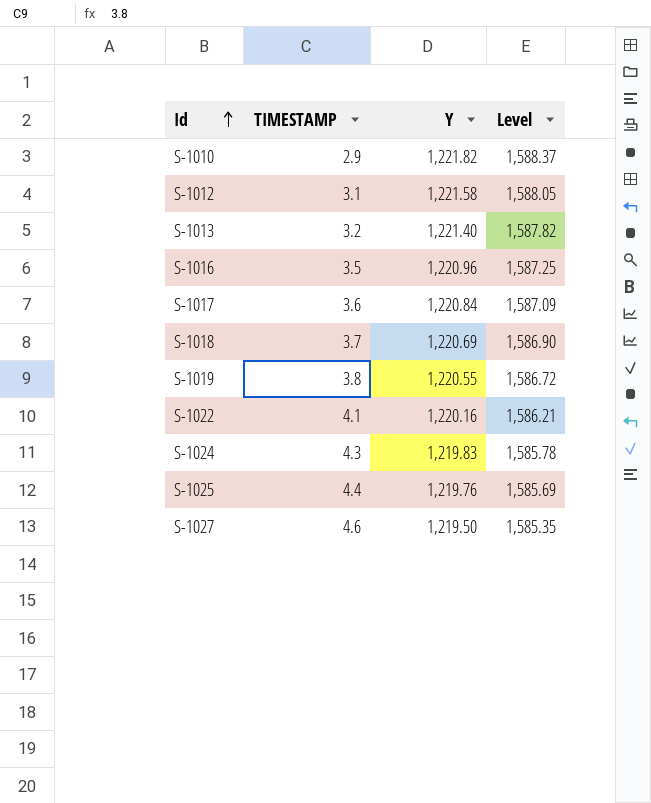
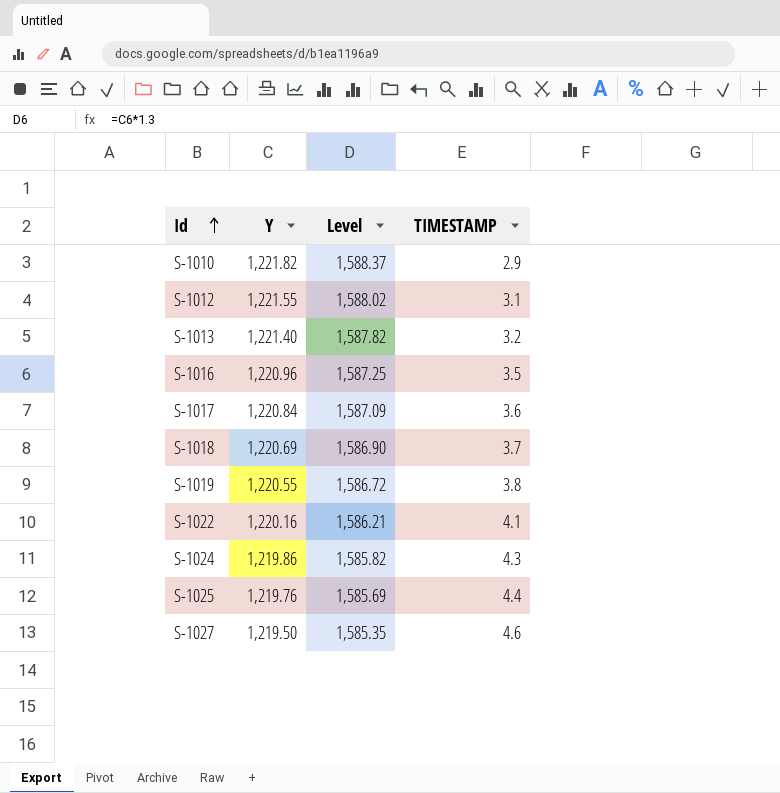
column TIMESTAMP | position: 2 -> 4
S-1012 | Y: 1,221.58 -> 1,221.55
S-1012 | Level: 1,588.05 -> 1,588.02
S-1024 | Y: 1,219.83 -> 1,219.86
S-1024 | Level: 1,585.78 -> 1,585.82

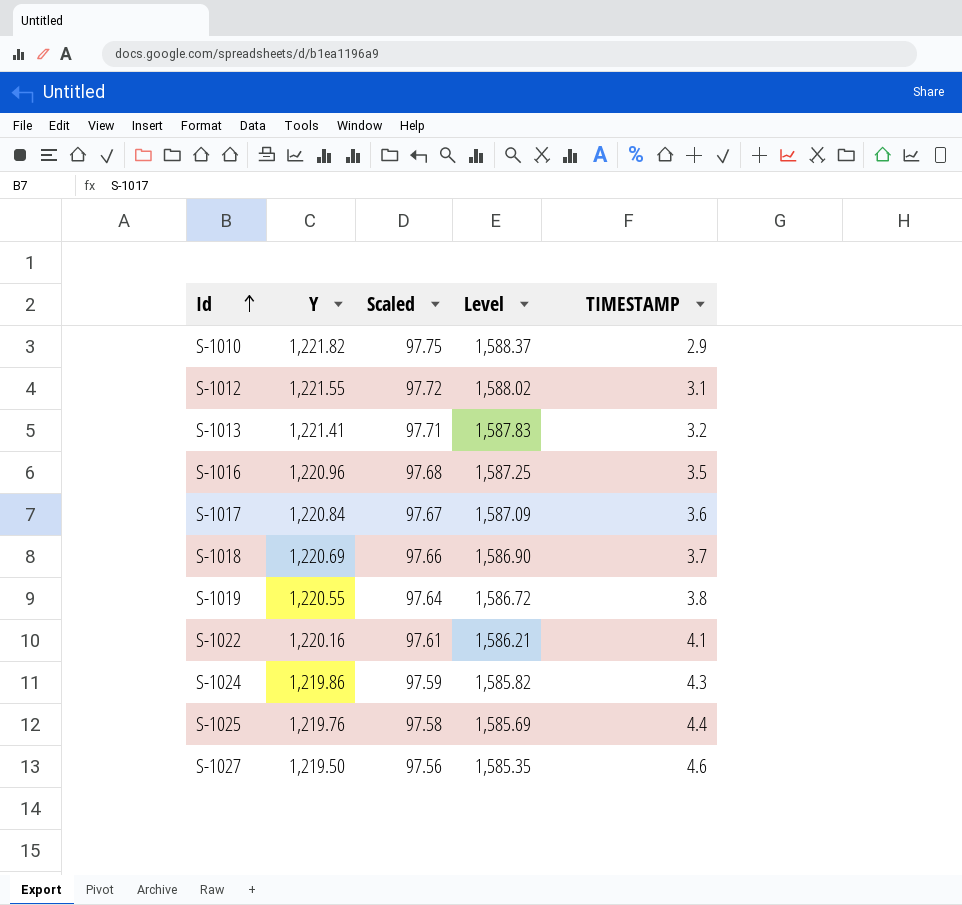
column Scaled | formula: none -> [Y] * 0.08
S-1013 | Y: 1,221.40 -> 1,221.41
S-1013 | Level: 1,587.82 -> 1,587.83

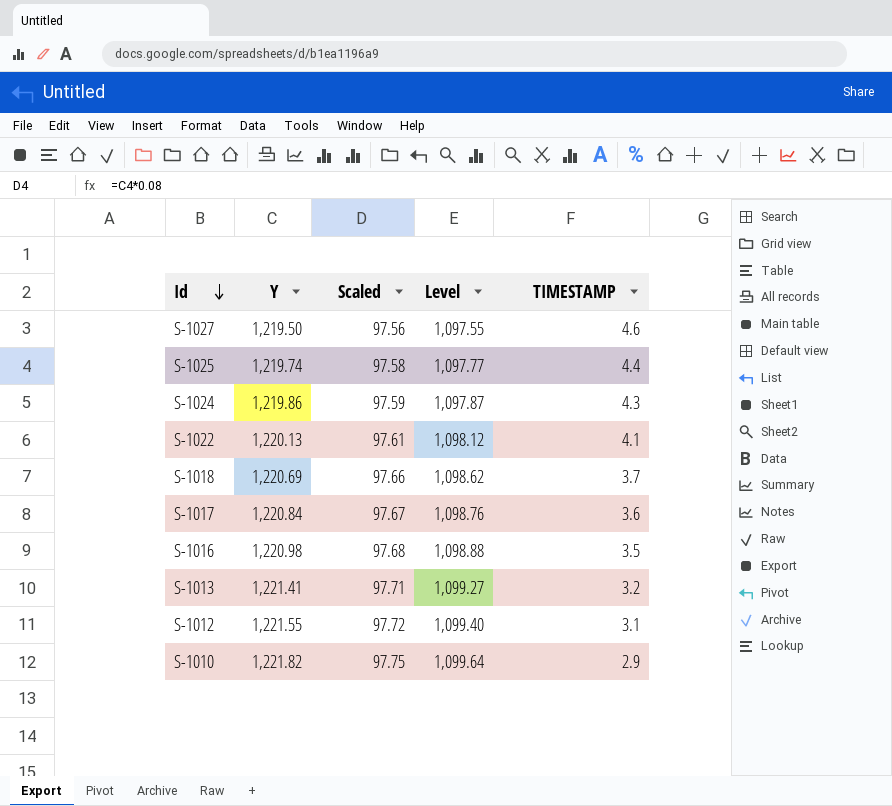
row order: Id ascending -> Id descending
column Level | formula: [Y] * 1.3 -> [Y] * 0.9
row S-1019: 1,220.55 | 97.64 | 1,586.72 | 3.8 -> none
S-1025 | Y: 1,219.76 -> 1,219.74
S-1022 | Y: 1,220.16 -> 1,220.13
S-1016 | Y: 1,220.96 -> 1,220.98

